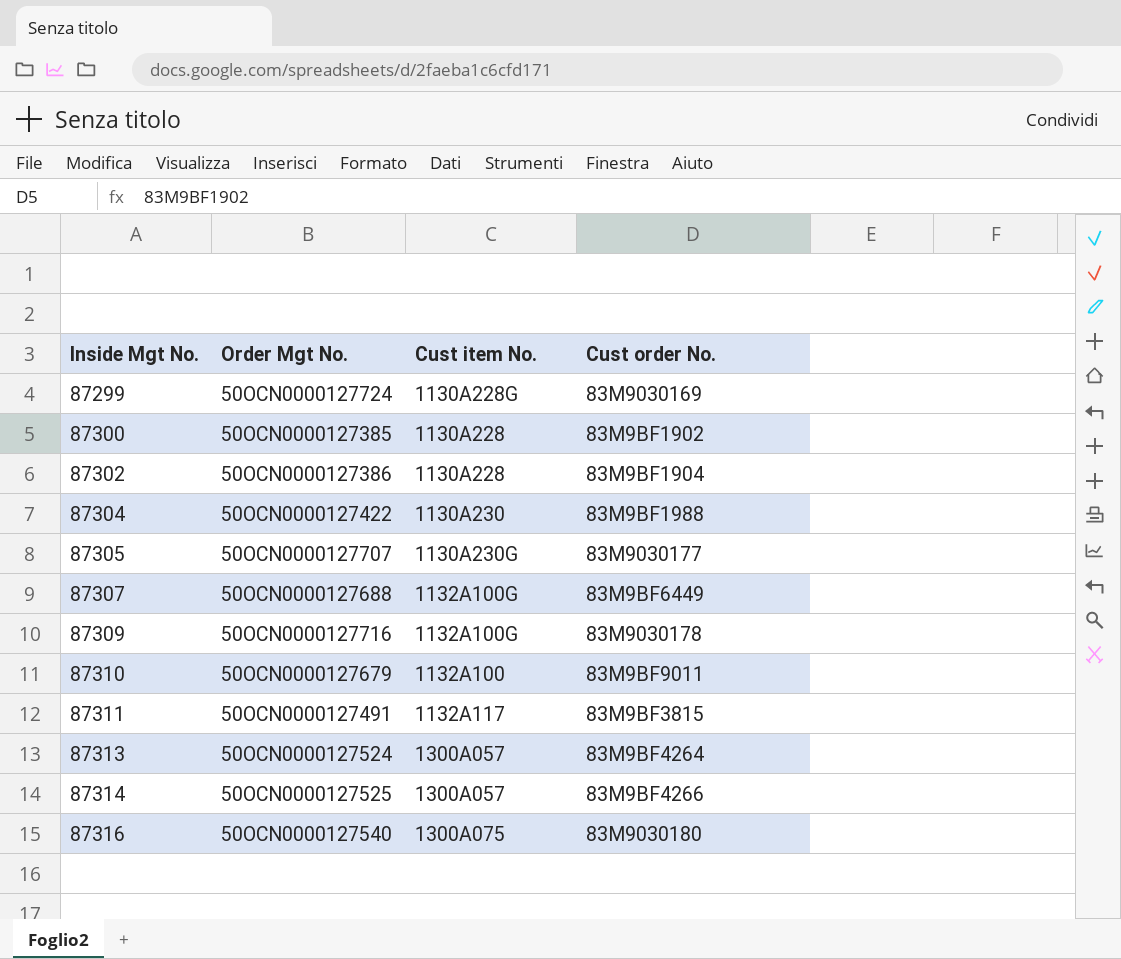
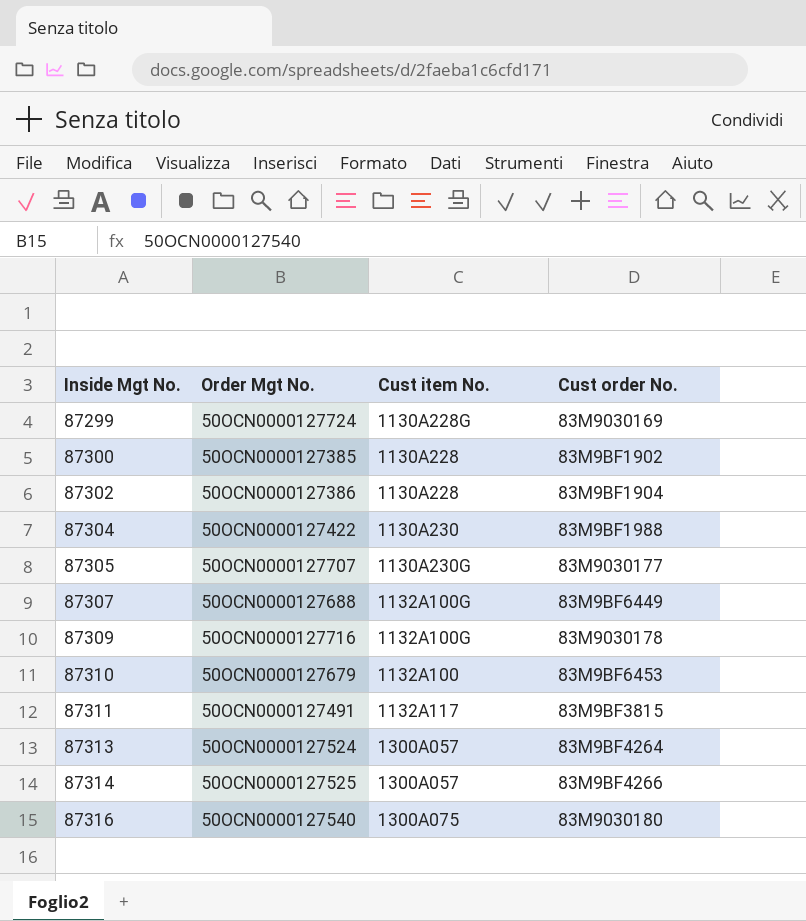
87310 | Cust order No.: 83M9BF9011 -> 83M9BF6453

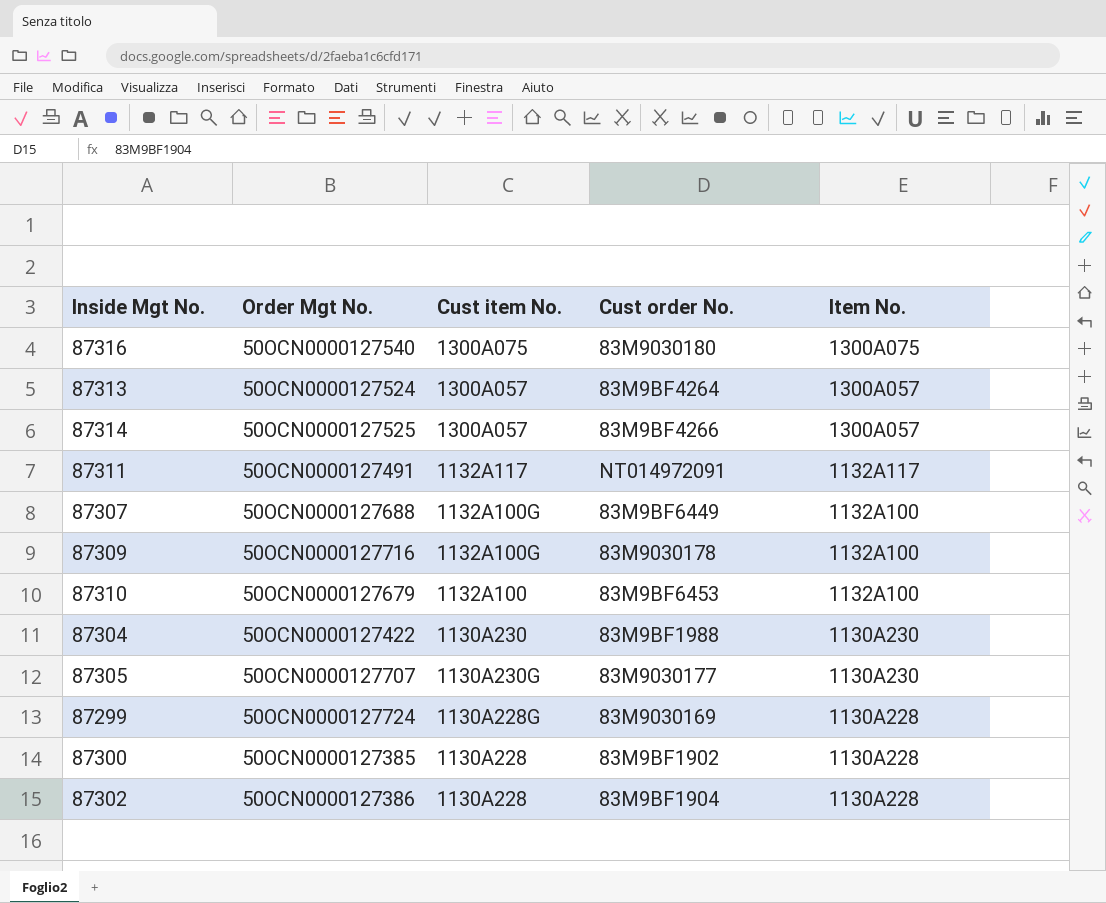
row order: Inside Mgt No. ascending -> Item No. descending
column Item No. | position: none -> 5
87311 | Cust order No.: 83M9BF3815 -> NT014972091

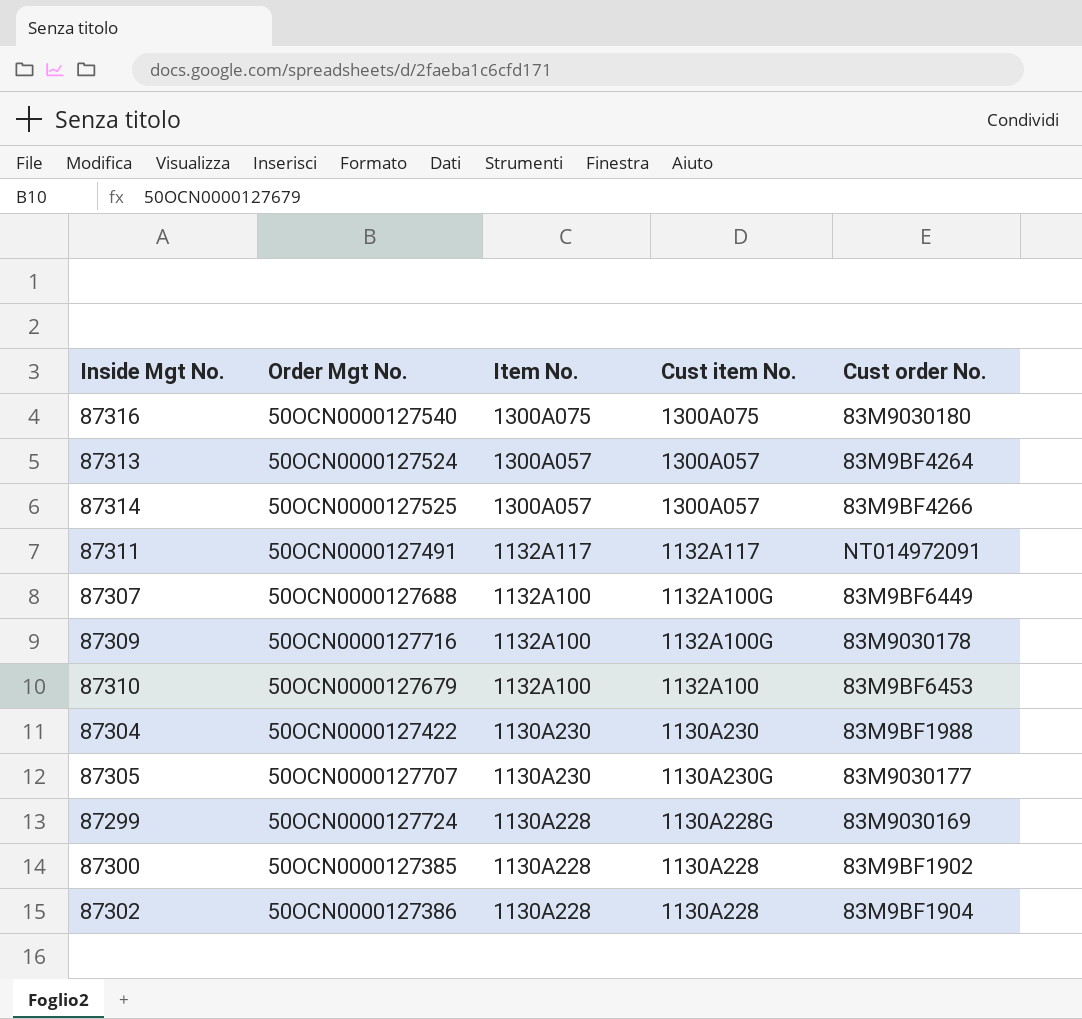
column Item No. | position: 5 -> 3

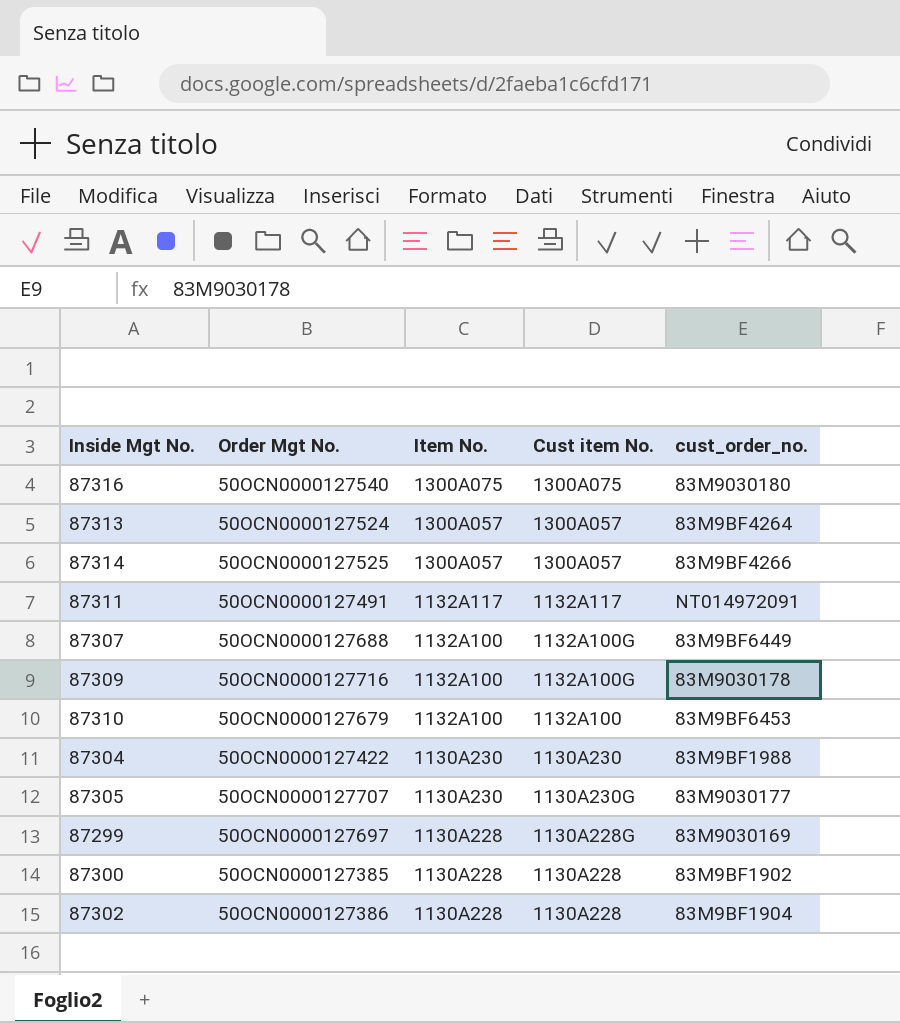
column name: Cust order No. -> cust_order_no.
87299 | Order Mgt No.: 50OCN0000127724 -> 50OCN0000127697

